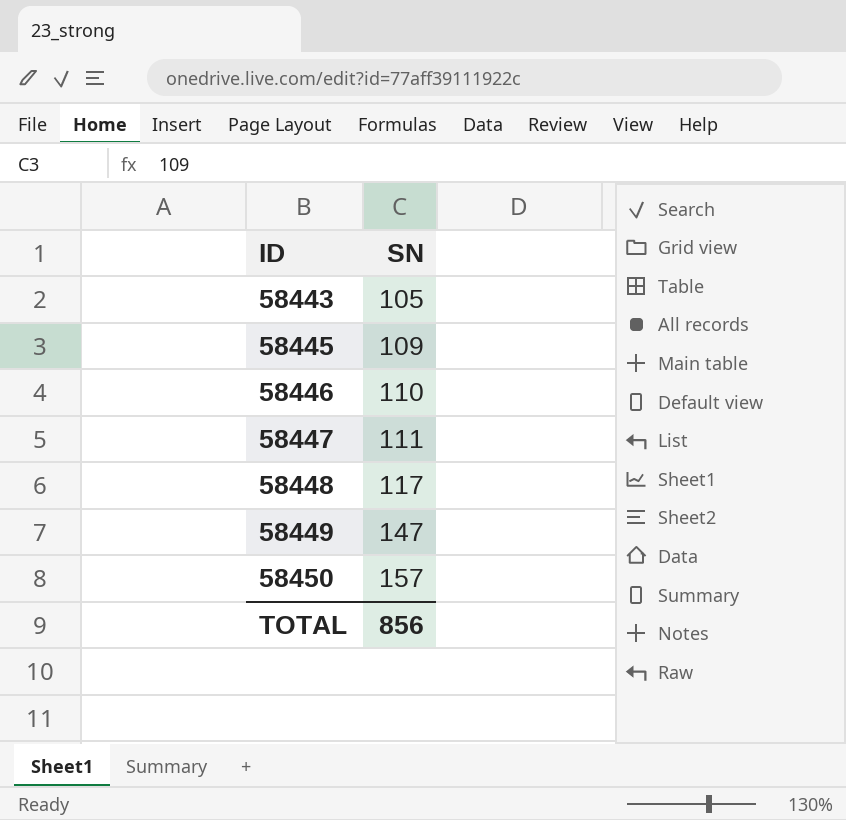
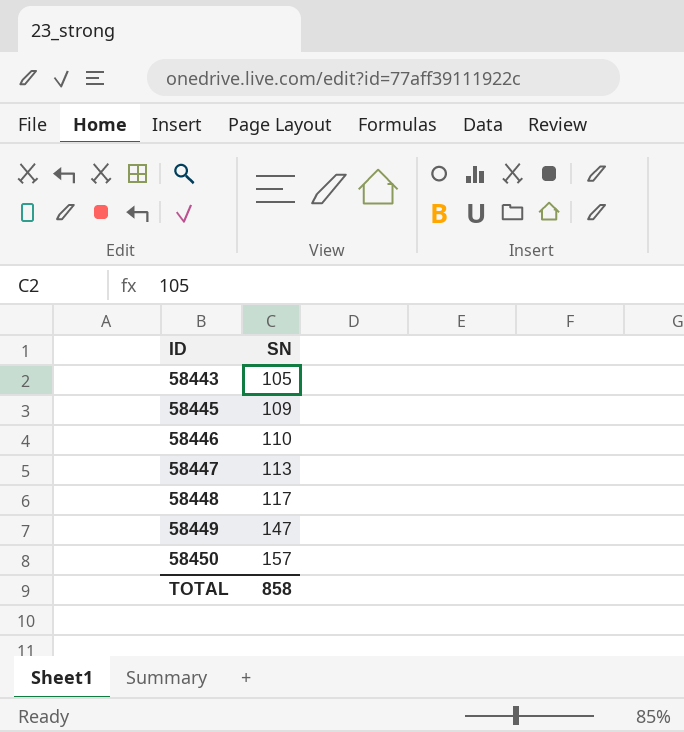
58447 | SN: 111 -> 113
TOTAL | SN: 856 -> 858

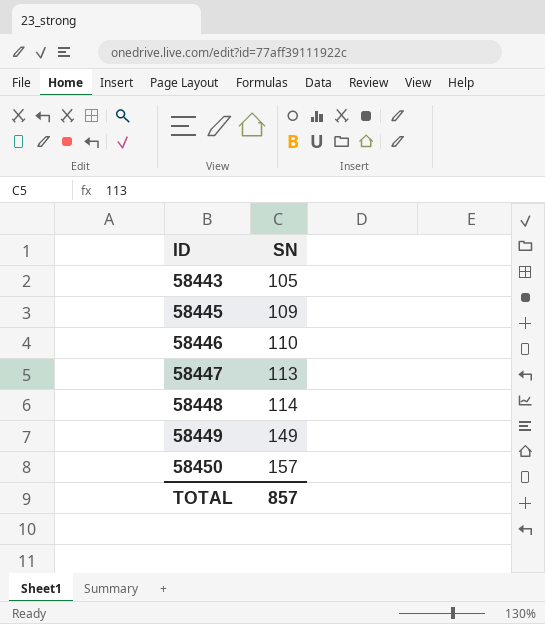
58448 | SN: 117 -> 114
58449 | SN: 147 -> 149
TOTAL | SN: 858 -> 857

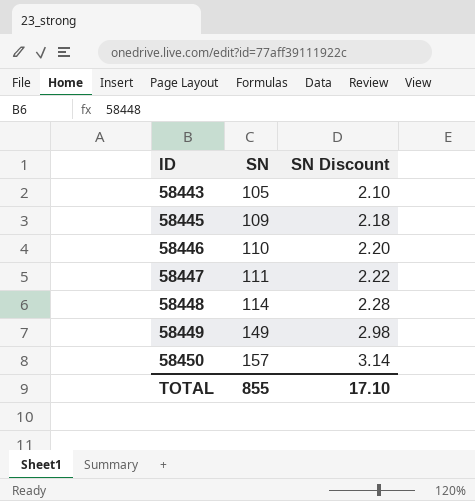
column SN Discount | formula: none -> [SN] * 0.02
58447 | SN: 113 -> 111
TOTAL | SN: 857 -> 855

